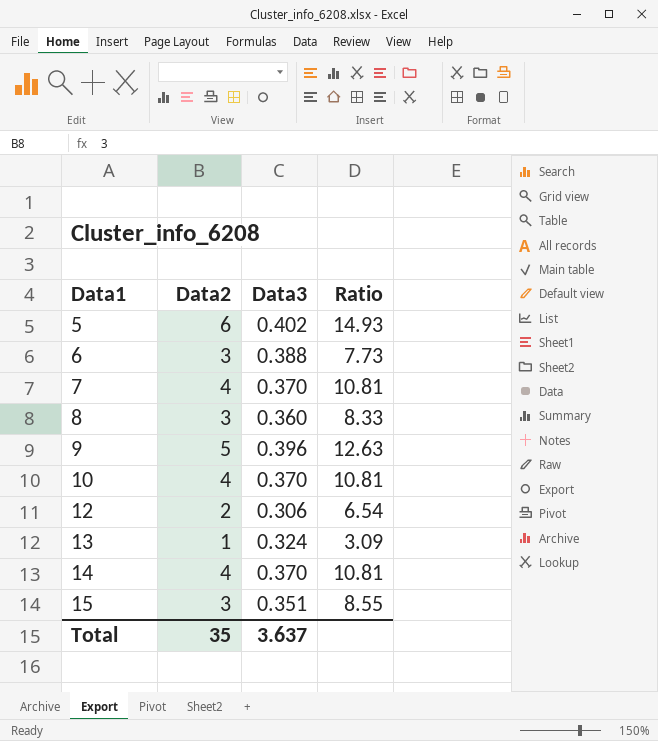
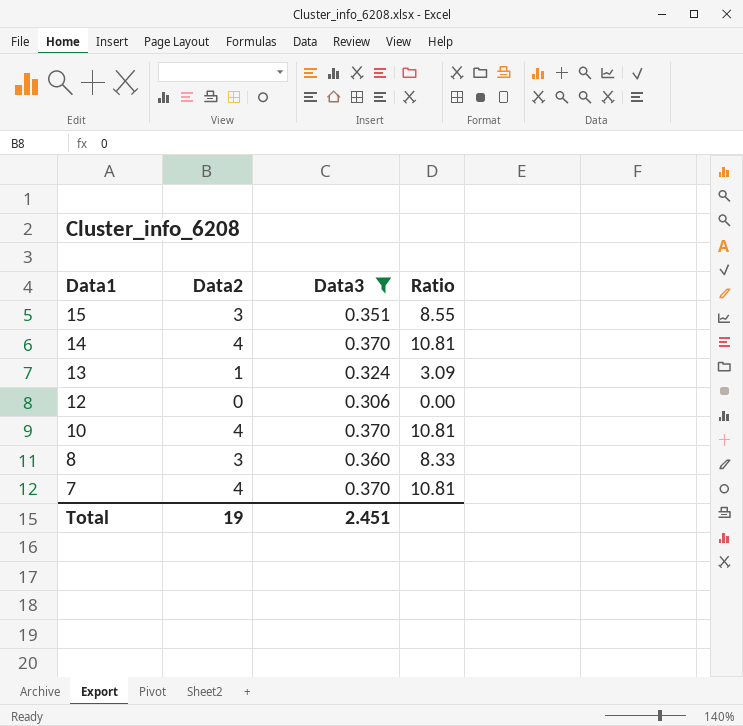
filter: none -> Data3 <= 0.370
row order: Data1 ascending -> Data1 descending
12 | Data2: 2 -> 0
12 | Ratio: 6.54 -> 0.00
Total | Data2: 35 -> 19
Total | Data3: 3.637 -> 2.451

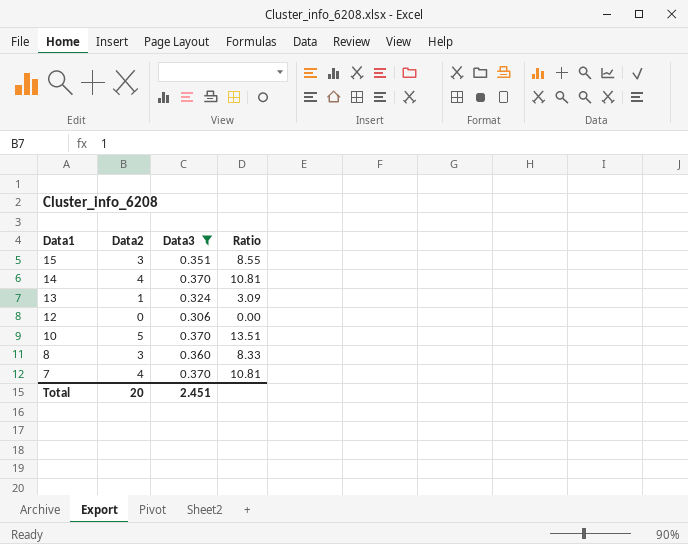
10 | Data2: 4 -> 5
10 | Ratio: 10.81 -> 13.51
Total | Data2: 19 -> 20

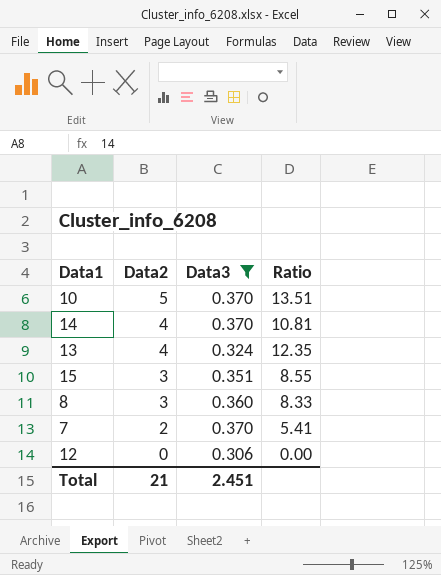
row order: Data1 descending -> Data2 descending
13 | Data2: 1 -> 4
13 | Ratio: 3.09 -> 12.35
7 | Data2: 4 -> 2
7 | Ratio: 10.81 -> 5.41
Total | Data2: 20 -> 21

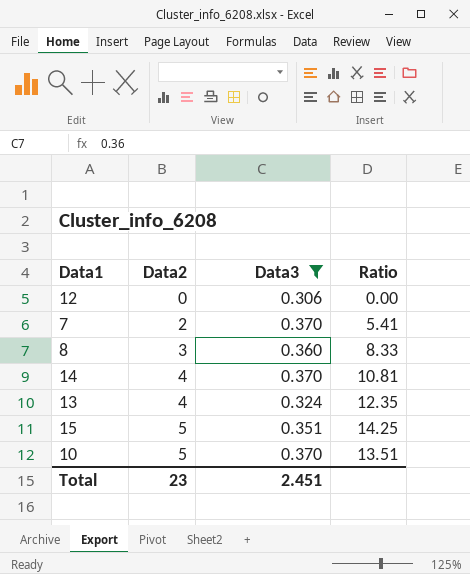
row order: Data2 descending -> Data2 ascending
15 | Data2: 3 -> 5
15 | Ratio: 8.55 -> 14.25
Total | Data2: 21 -> 23

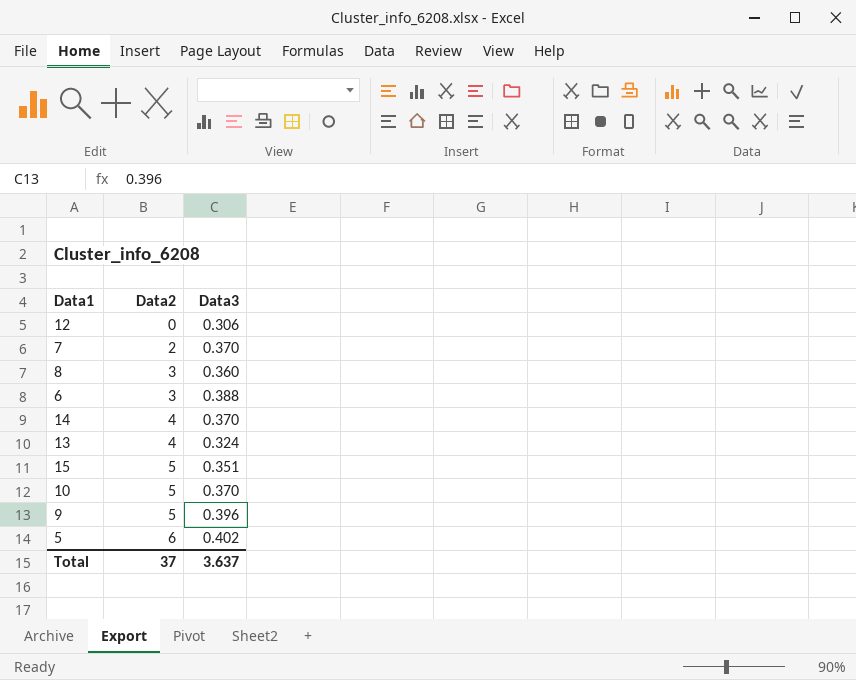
filter: Data3 <= 0.370 -> none
column Ratio | formula: [Data2] / [Data3] -> none
Total | Data2: 23 -> 37
Total | Data3: 2.451 -> 3.637

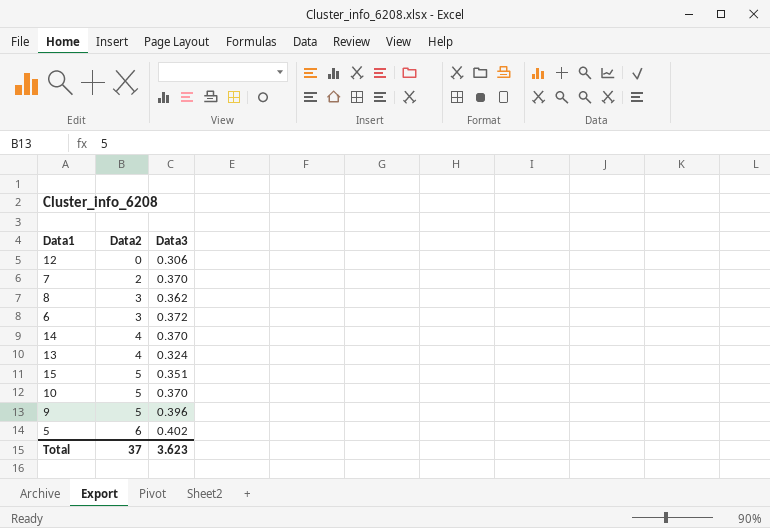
8 | Data3: 0.360 -> 0.362
6 | Data3: 0.388 -> 0.372
Total | Data3: 3.637 -> 3.623

